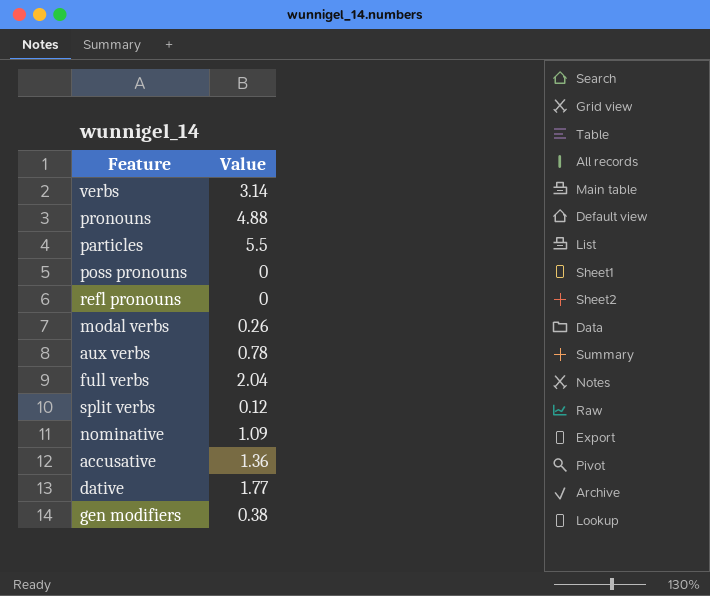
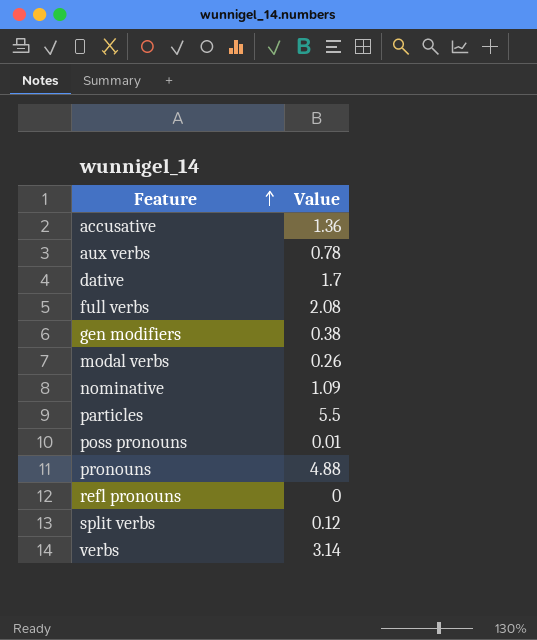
row order: none -> Feature ascending
dative | Value: 1.77 -> 1.7
full verbs | Value: 2.04 -> 2.08
poss pronouns | Value: 0 -> 0.01

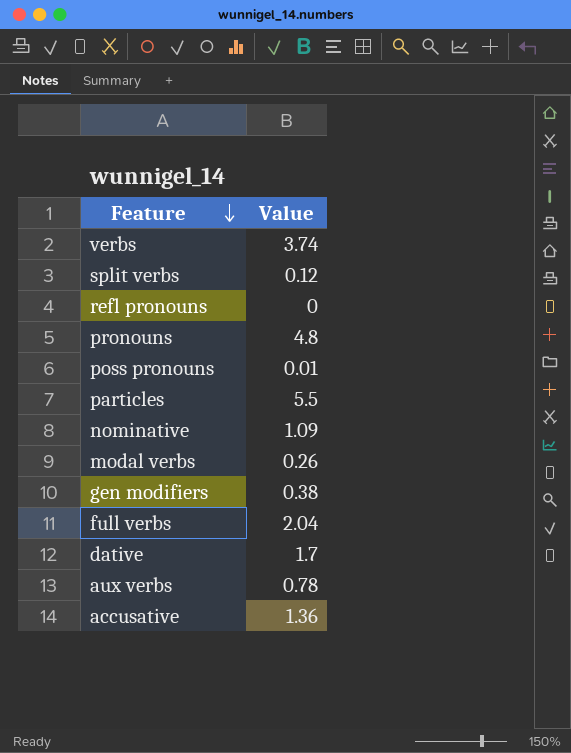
row order: Feature ascending -> Feature descending
verbs | Value: 3.14 -> 3.74
pronouns | Value: 4.88 -> 4.8
full verbs | Value: 2.08 -> 2.04

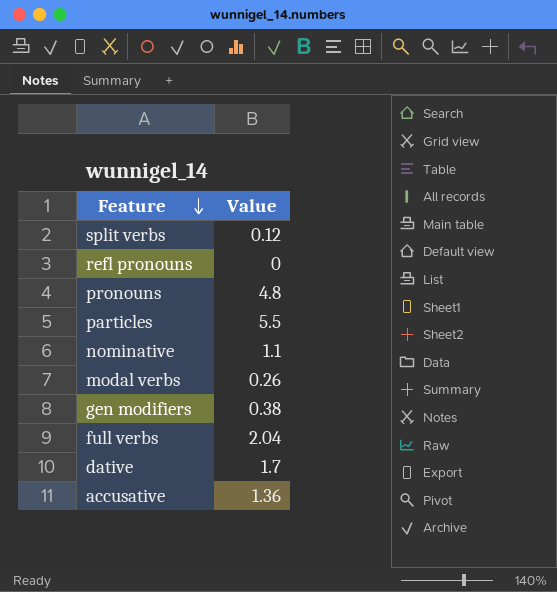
row verbs: 3.74 -> none
row poss pronouns: 0.01 -> none
row aux verbs: 0.78 -> none
nominative | Value: 1.09 -> 1.1

